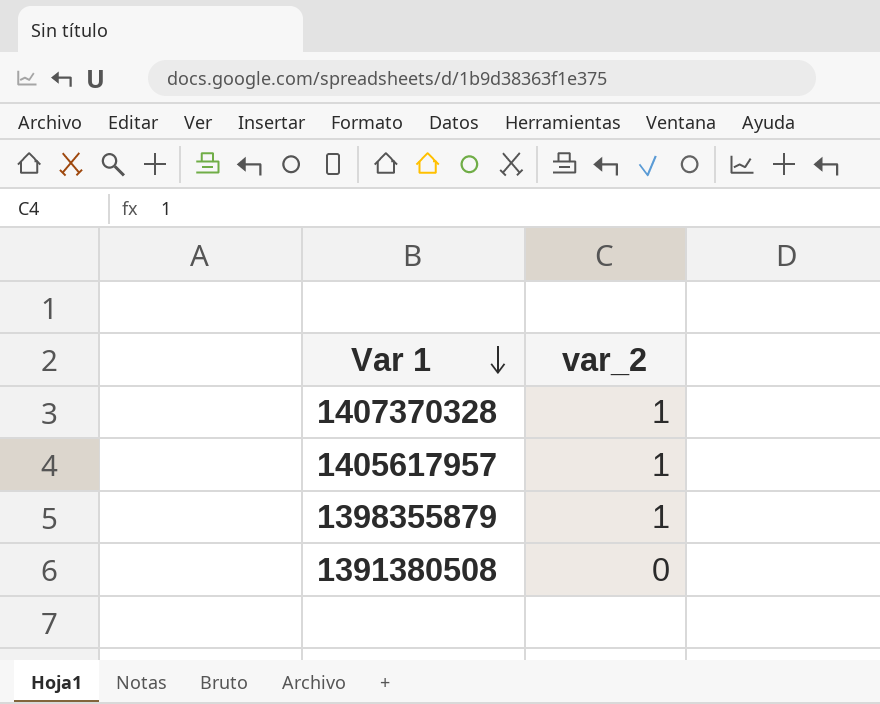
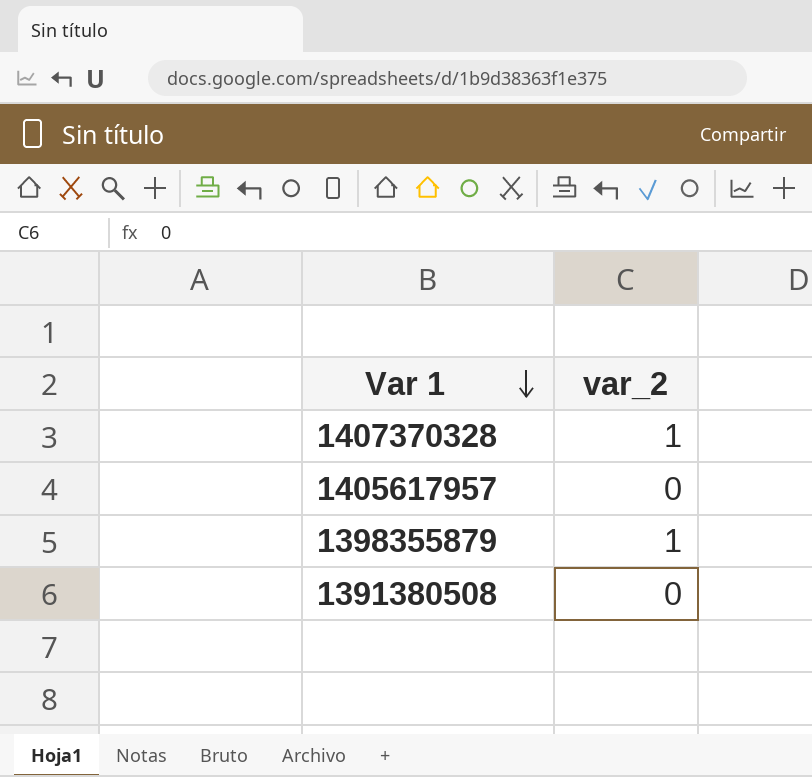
1405617957 | var_2: 1 -> 0

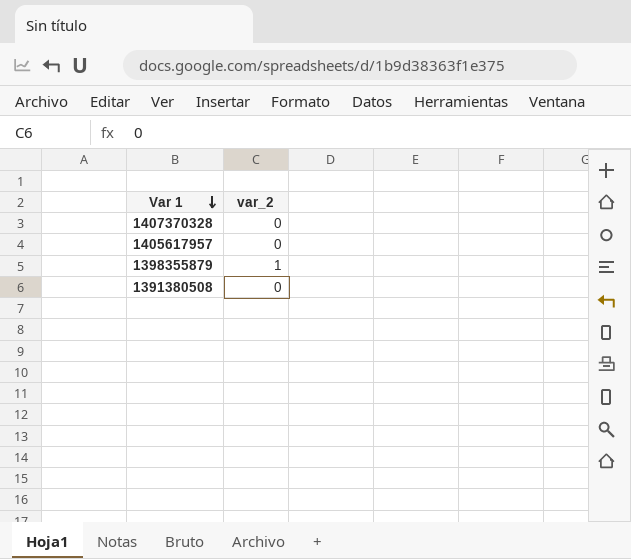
1407370328 | var_2: 1 -> 0

